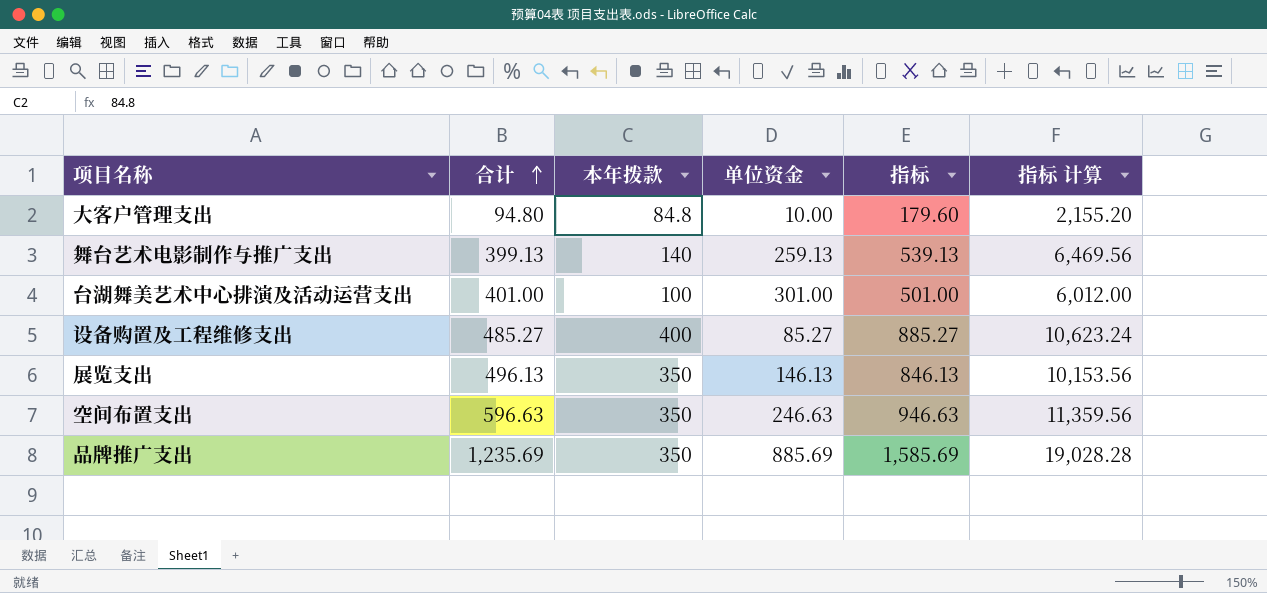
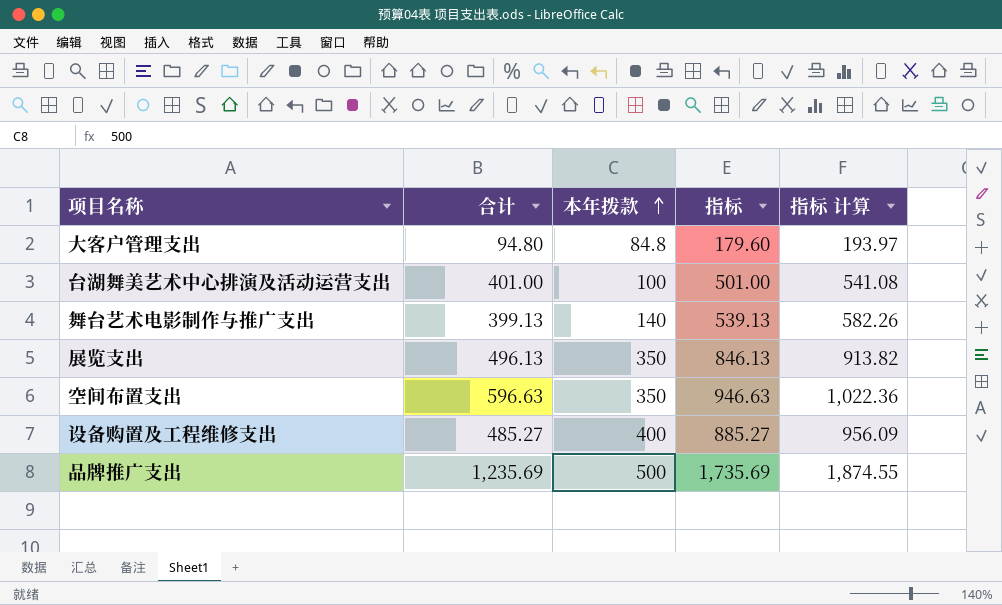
row order: 合计 ascending -> 本年拨款 ascending
column 单位资金 | formula: [合计] - [本年拨款] -> none
column 指标 计算 | formula: [指标] * 12 -> [指标] * 1.08
品牌推广支出 | 本年拨款: 350 -> 500
品牌推广支出 | 指标: 1,585.69 -> 1,735.69

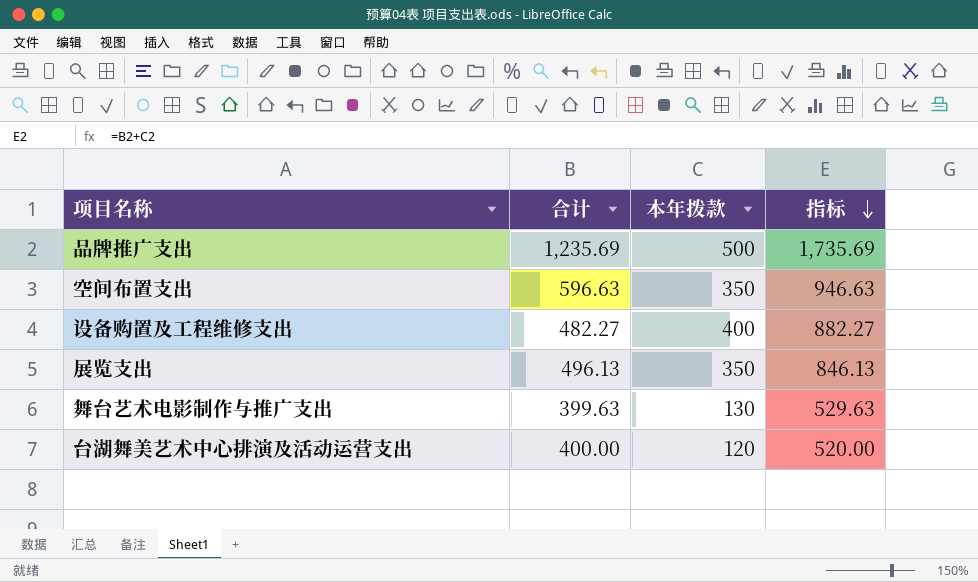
row order: 本年拨款 ascending -> 指标 descending
column 指标 计算 | formula: [指标] * 1.08 -> none
row 大客户管理支出: 94.80 | 84.8 | 179.60 | 193.97 -> none
设备购置及工程维修支出 | 合计: 485.27 -> 482.27
设备购置及工程维修支出 | 指标: 885.27 -> 882.27
舞台艺术电影制作与推广支出 | 合计: 399.13 -> 399.63
舞台艺术电影制作与推广支出 | 本年拨款: 140 -> 130
舞台艺术电影制作与推广支出 | 指标: 539.13 -> 529.63
台湖舞美艺术中心排演及活动运营支出 | 合计: 401.00 -> 400.00
台湖舞美艺术中心排演及活动运营支出 | 本年拨款: 100 -> 120
台湖舞美艺术中心排演及活动运营支出 | 指标: 501.00 -> 520.00

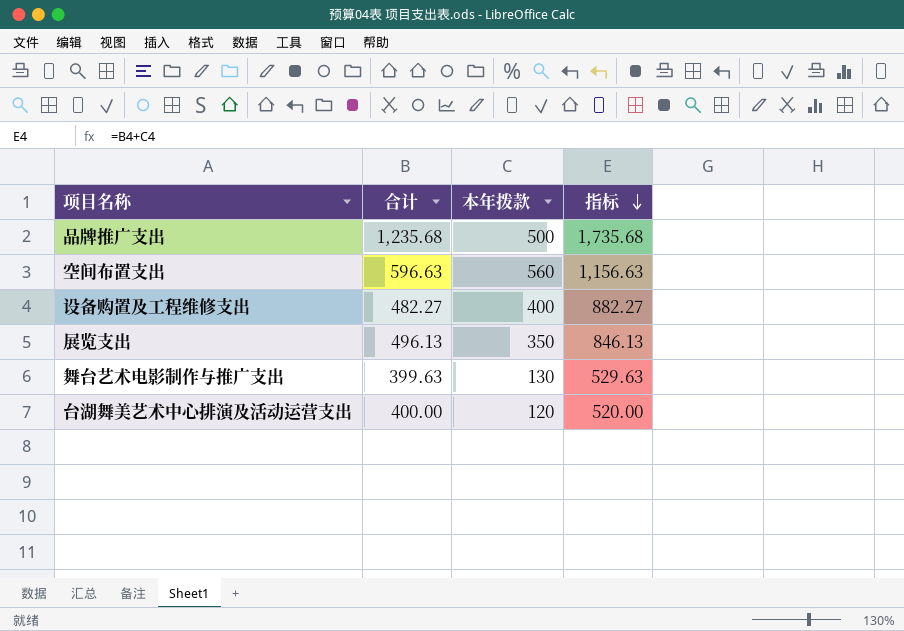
品牌推广支出 | 合计: 1,235.69 -> 1,235.68
品牌推广支出 | 指标: 1,735.69 -> 1,735.68
空间布置支出 | 本年拨款: 350 -> 560
空间布置支出 | 指标: 946.63 -> 1,156.63

